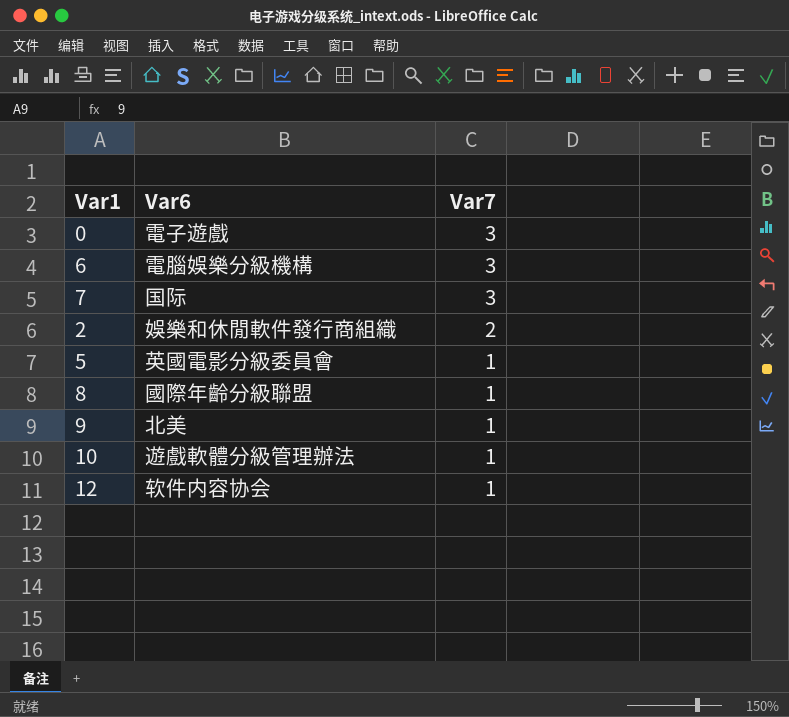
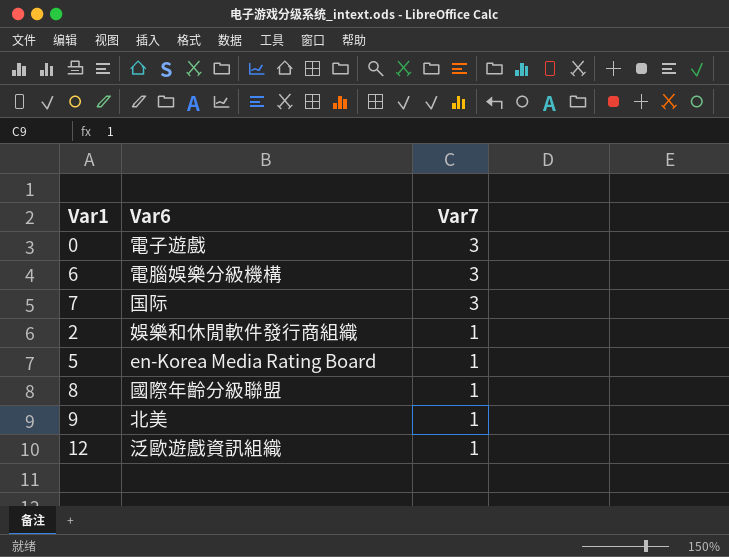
row 10: 遊戲軟體分級管理辦法 | 1 -> none
2 | Var7: 2 -> 1
5 | Var6: 英國電影分級委員會 -> en-Korea Media Rating Board
12 | Var6: 软件内容协会 -> 泛歐遊戲資訊組織

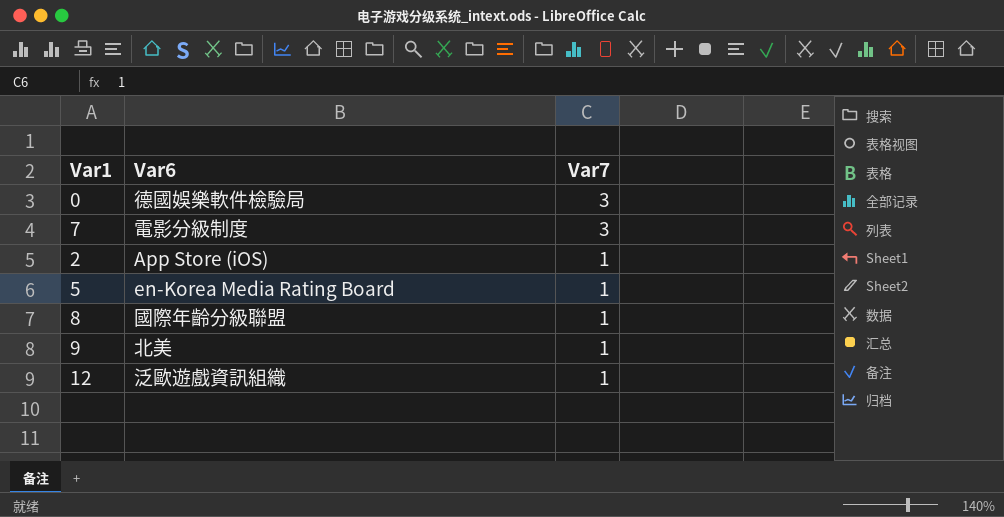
row 6: 電腦娛樂分級機構 | 3 -> none
0 | Var6: 電子遊戲 -> 德國娛樂軟件檢驗局
7 | Var6: 国际 -> 電影分級制度
2 | Var6: 娛樂和休閒軟件發行商組織 -> App Store (iOS)

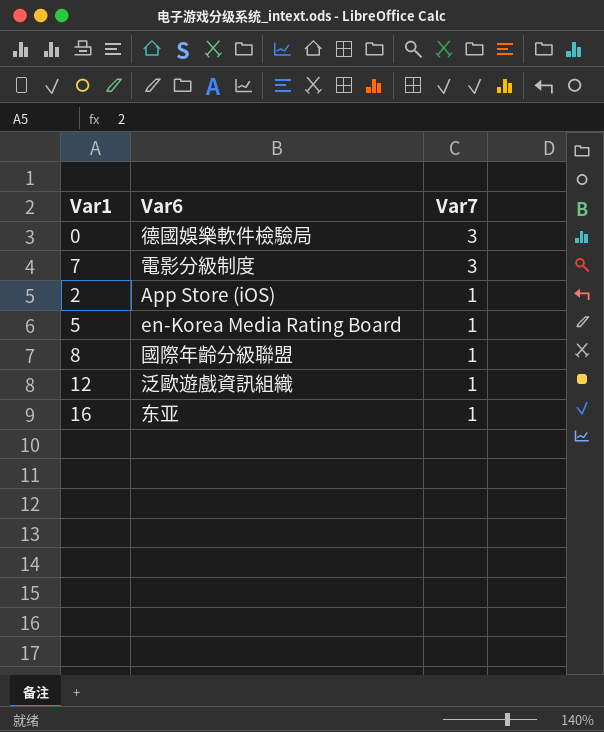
row 9: 北美 | 1 -> none
row 16: none -> 东亚 | 1

